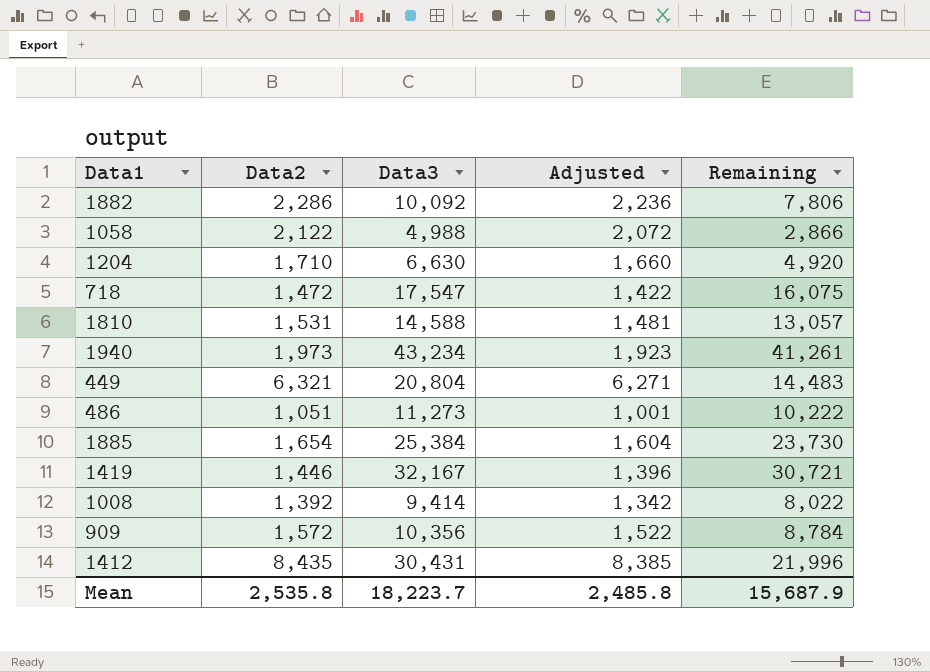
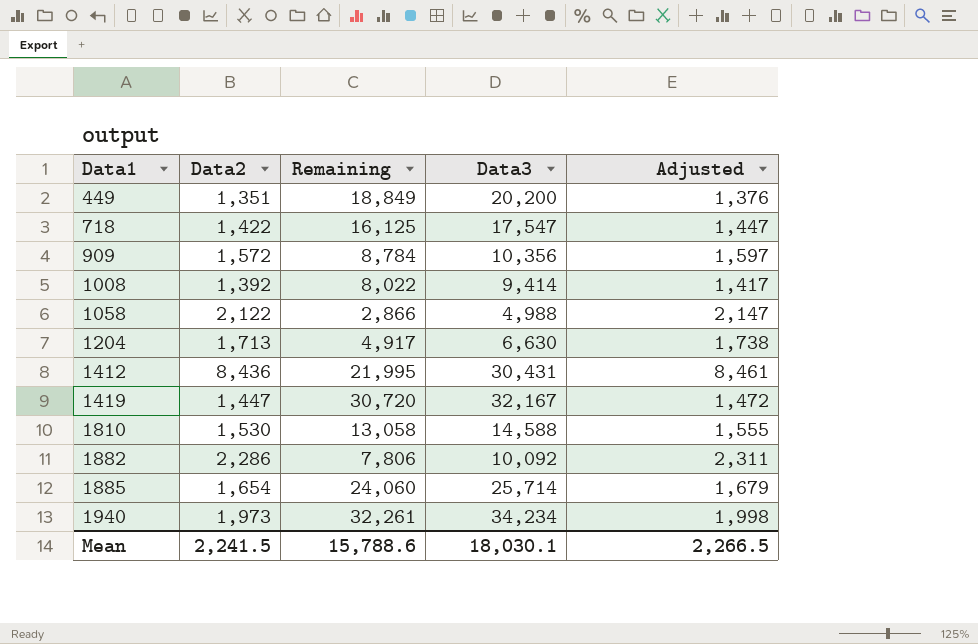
row order: none -> Data1 ascending
column Remaining | position: 5 -> 3
column Adjusted | formula: [Data2] - 50 -> [Data2] + 25
row 486: 1,051 | 11,273 | 1,001 | 10,222 -> none
449 | Data2: 6,321 -> 1,351
449 | Remaining: 14,483 -> 18,849
449 | Data3: 20,804 -> 20,200
718 | Data2: 1,472 -> 1,422
718 | Remaining: 16,075 -> 16,125
1204 | Data2: 1,710 -> 1,713
1204 | Remaining: 4,920 -> 4,917
1412 | Data2: 8,435 -> 8,436
1412 | Remaining: 21,996 -> 21,995
1419 | Data2: 1,446 -> 1,447
1419 | Remaining: 30,721 -> 30,720
1810 | Data2: 1,531 -> 1,530
1810 | Remaining: 13,057 -> 13,058
1885 | Remaining: 23,730 -> 24,060
1885 | Data3: 25,384 -> 25,714
1940 | Remaining: 41,261 -> 32,261
1940 | Data3: 43,234 -> 34,234
Mean | Data2: 2,535.8 -> 2,241.5
Mean | Remaining: 15,687.9 -> 15,788.6
Mean | Data3: 18,223.7 -> 18,030.1
Mean | Adjusted: 2,485.8 -> 2,266.5

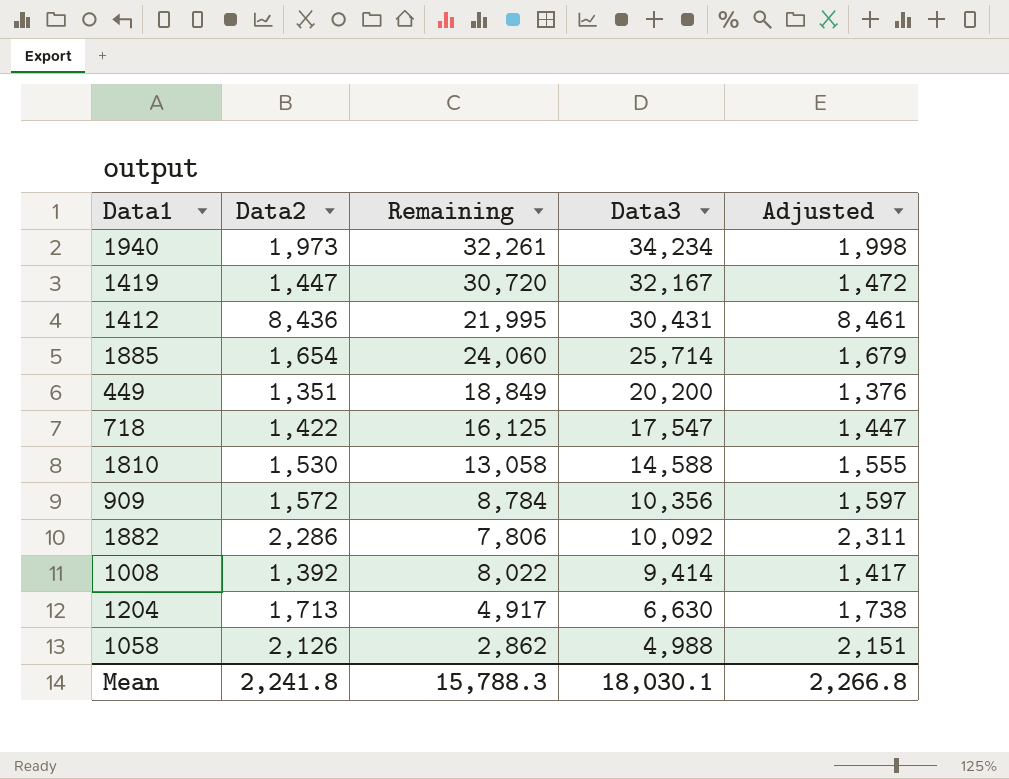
row order: Data1 ascending -> Data3 descending
1058 | Data2: 2,122 -> 2,126
1058 | Remaining: 2,866 -> 2,862
1058 | Adjusted: 2,147 -> 2,151
Mean | Data2: 2,241.5 -> 2,241.8
Mean | Remaining: 15,788.6 -> 15,788.3
Mean | Adjusted: 2,266.5 -> 2,266.8

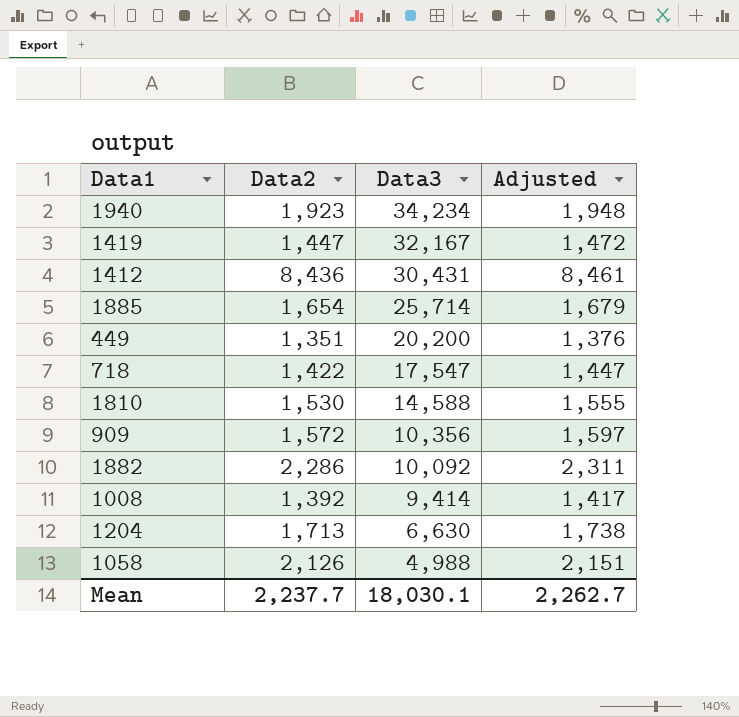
column Remaining | formula: [Data3] - [Data2] -> none
1940 | Data2: 1,973 -> 1,923
1940 | Adjusted: 1,998 -> 1,948
Mean | Data2: 2,241.8 -> 2,237.7
Mean | Adjusted: 2,266.8 -> 2,262.7

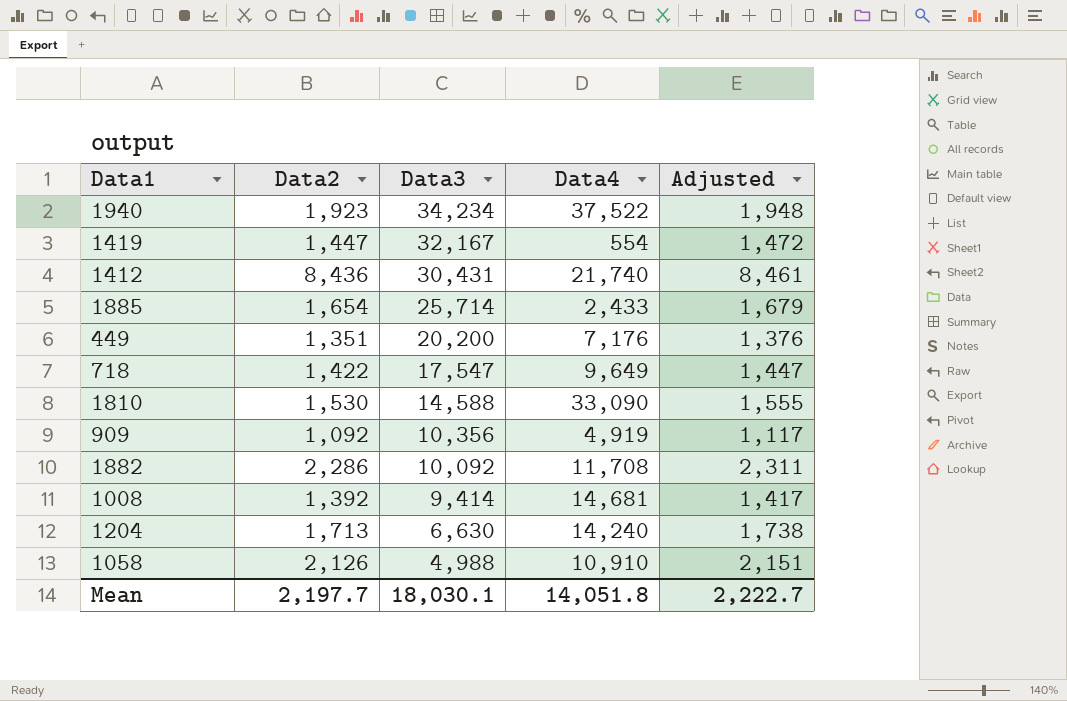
column Data4 | position: none -> 4
909 | Data2: 1,572 -> 1,092
909 | Adjusted: 1,597 -> 1,117
Mean | Data2: 2,237.7 -> 2,197.7
Mean | Adjusted: 2,262.7 -> 2,222.7

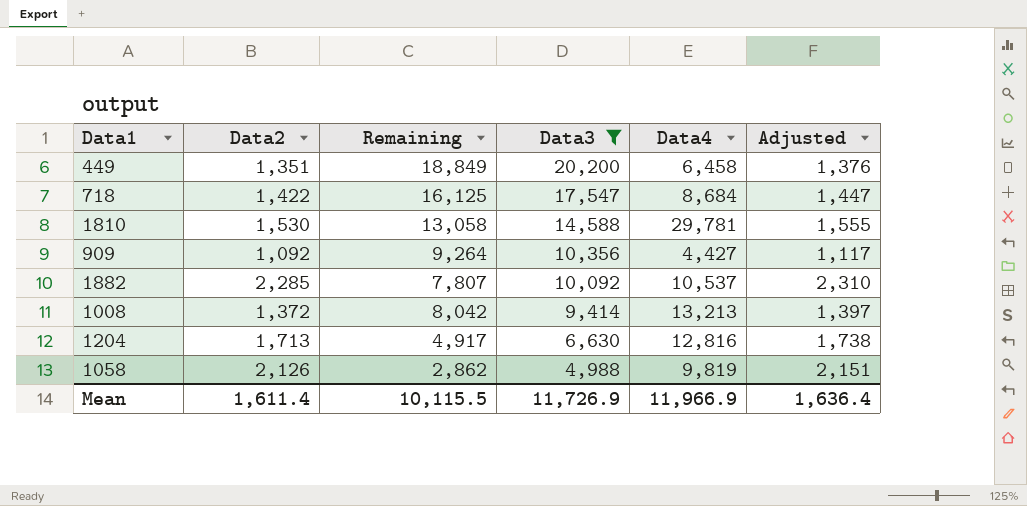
filter: none -> Data3 <= 20,200
column Remaining | formula: none -> [Data3] - [Data2]
449 | Data4: 7,176 -> 6,458
718 | Data4: 9,649 -> 8,684
1810 | Data4: 33,090 -> 29,781
909 | Data4: 4,919 -> 4,427
1882 | Data2: 2,286 -> 2,285
1882 | Data4: 11,708 -> 10,537
1882 | Adjusted: 2,311 -> 2,310
1008 | Data2: 1,392 -> 1,372
1008 | Data4: 14,681 -> 13,213
1008 | Adjusted: 1,417 -> 1,397
1204 | Data4: 14,240 -> 12,816
1058 | Data4: 10,910 -> 9,819
Mean | Data2: 2,197.7 -> 1,611.4
Mean | Data3: 18,030.1 -> 11,726.9
Mean | Data4: 14,051.8 -> 11,966.9
Mean | Adjusted: 2,222.7 -> 1,636.4

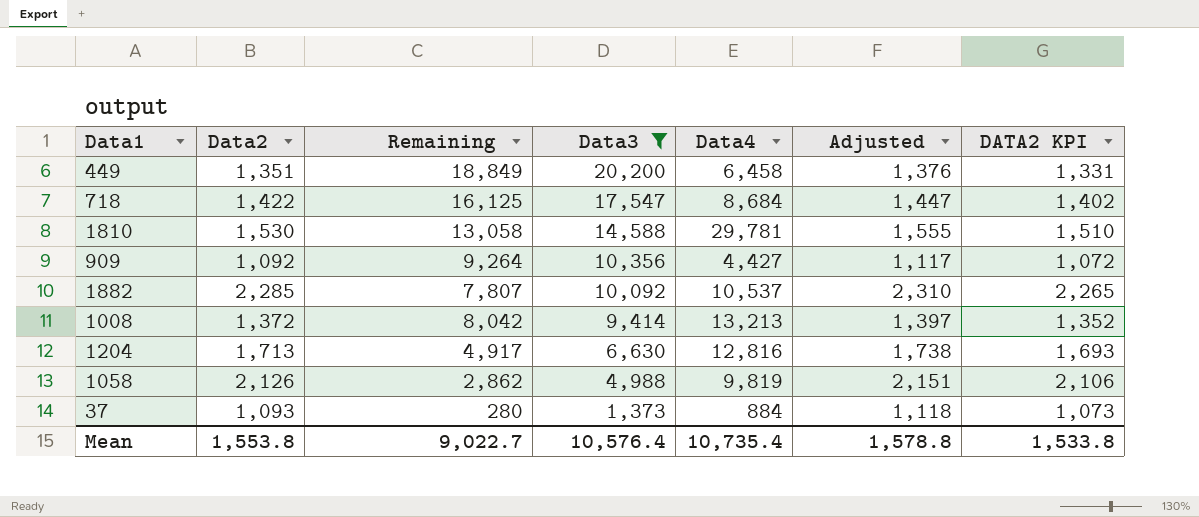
column DATA2 KPI | formula: none -> [Data2] - 20
row 37: none -> 1,093 | 280 | 1,373 | 884 | 1,118 | 1,073
Mean | Data2: 1,611.4 -> 1,553.8
Mean | Remaining: 10,115.5 -> 9,022.7
Mean | Data3: 11,726.9 -> 10,576.4
Mean | Data4: 11,966.9 -> 10,735.4
Mean | Adjusted: 1,636.4 -> 1,578.8

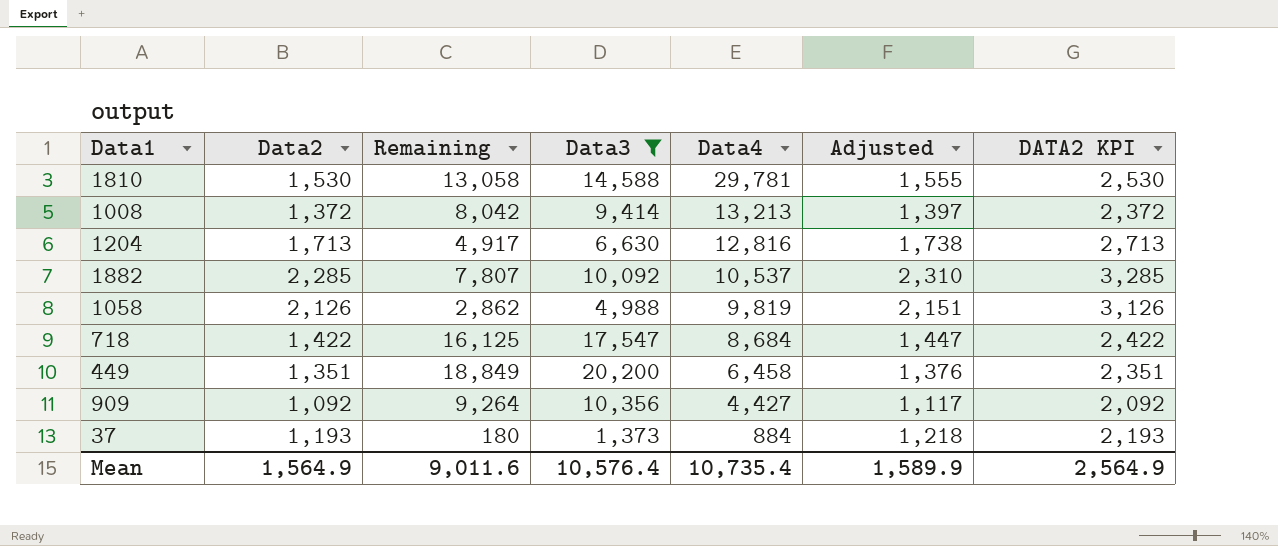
row order: Data3 descending -> Data4 descending
column DATA2 KPI | formula: [Data2] - 20 -> [Data2] + 1000
37 | Data2: 1,093 -> 1,193
37 | Remaining: 280 -> 180
37 | Adjusted: 1,118 -> 1,218
Mean | Data2: 1,553.8 -> 1,564.9
Mean | Remaining: 9,022.7 -> 9,011.6
Mean | Adjusted: 1,578.8 -> 1,589.9
Mean | DATA2 KPI: 1,533.8 -> 2,564.9

